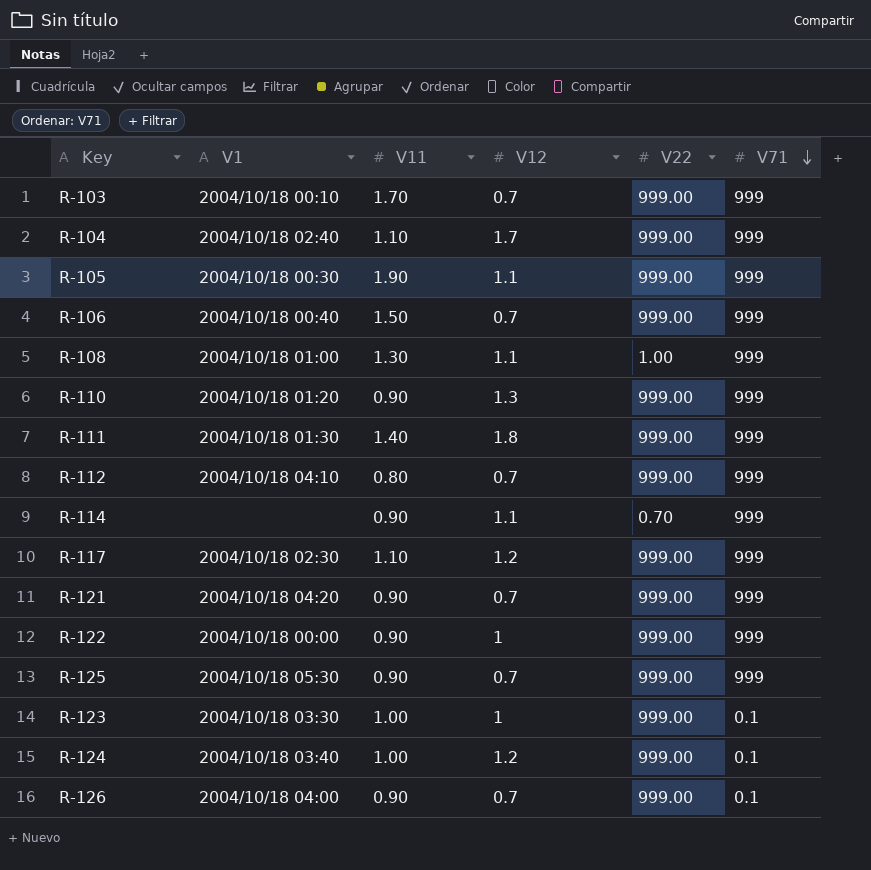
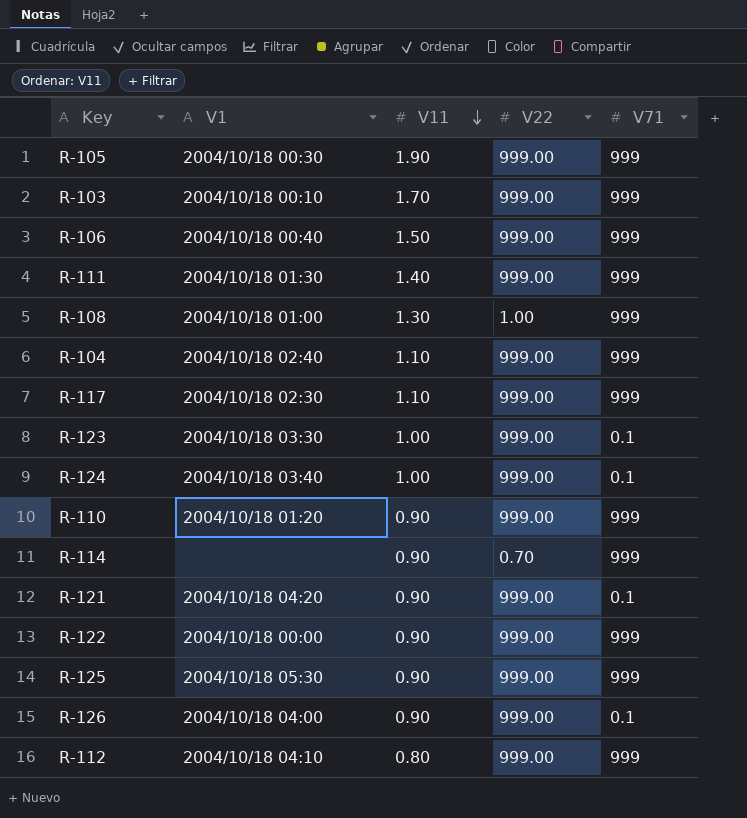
row order: V71 descending -> V11 descending
column V12 | position: 4 -> none
R-121 | V71: 999 -> 0.1

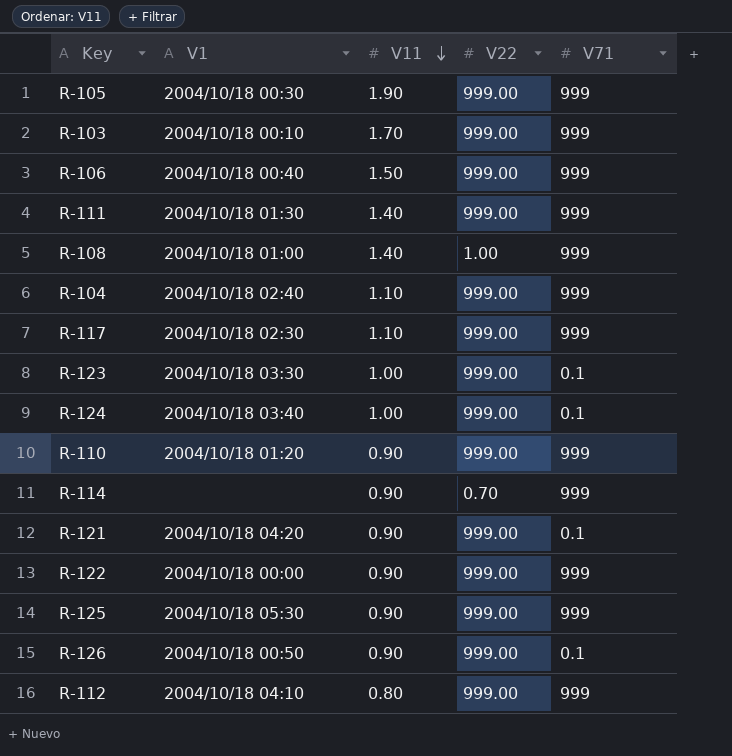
R-108 | V11: 1.30 -> 1.40
R-126 | V1: 2004/10/18 04:00 -> 2004/10/18 00:50

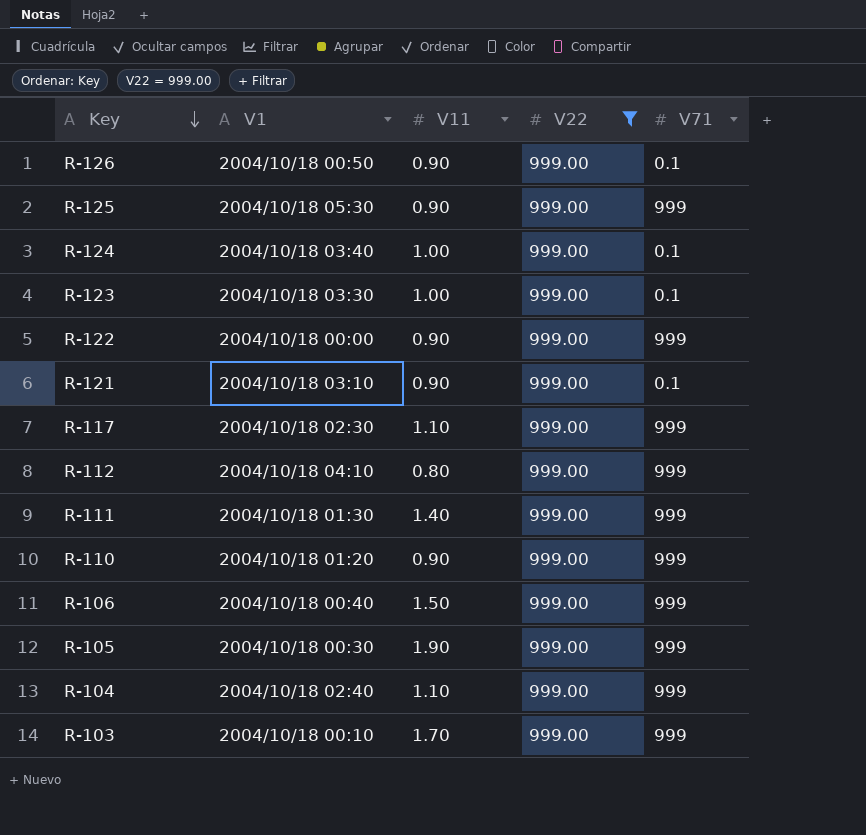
filter: none -> V22 = 999.00
row order: V11 descending -> Key descending
R-121 | V1: 2004/10/18 04:20 -> 2004/10/18 03:10

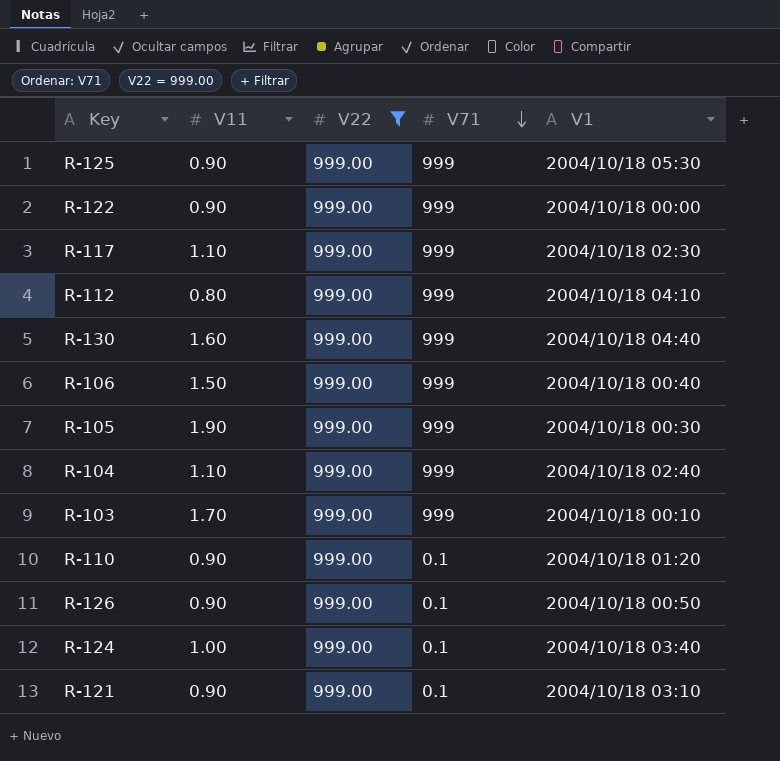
row order: Key descending -> V71 descending
column V1 | position: 2 -> 5
row R-123: 2004/10/18 03:30 | 1.00 | 999.00 | 0.1 -> none
row R-111: 2004/10/18 01:30 | 1.40 | 999.00 | 999 -> none
row R-130: none -> 1.60 | 999.00 | 999 | 2004/10/18 04:40
R-110 | V71: 999 -> 0.1

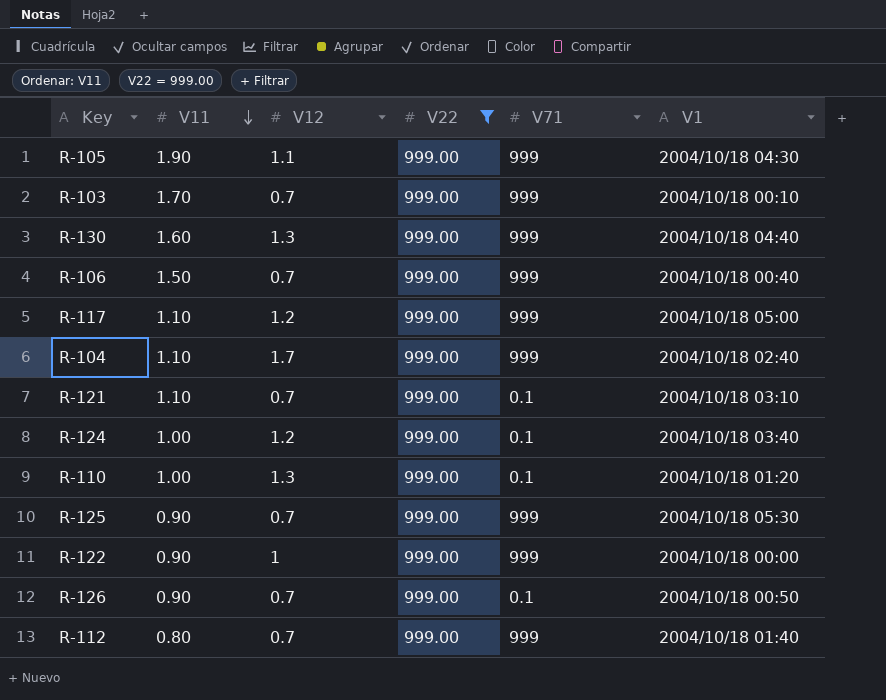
row order: V71 descending -> V11 descending
column V12 | position: none -> 3
R-105 | V1: 2004/10/18 00:30 -> 2004/10/18 04:30
R-117 | V1: 2004/10/18 02:30 -> 2004/10/18 05:00
R-121 | V11: 0.90 -> 1.10
R-110 | V11: 0.90 -> 1.00
R-112 | V1: 2004/10/18 04:10 -> 2004/10/18 01:40

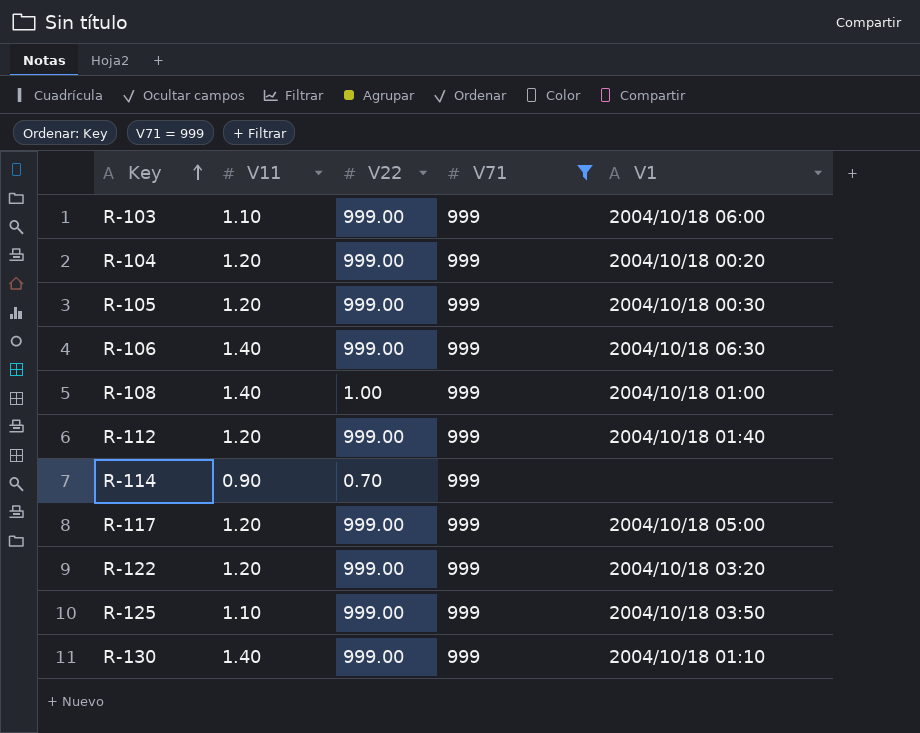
filter: V22 = 999.00 -> V71 = 999
row order: V11 descending -> Key ascending
column V12 | position: 3 -> none
R-103 | V11: 1.70 -> 1.10
R-103 | V1: 2004/10/18 00:10 -> 2004/10/18 06:00
R-104 | V11: 1.10 -> 1.20
R-104 | V1: 2004/10/18 02:40 -> 2004/10/18 00:20
R-105 | V11: 1.90 -> 1.20
R-105 | V1: 2004/10/18 04:30 -> 2004/10/18 00:30
R-106 | V11: 1.50 -> 1.40
R-106 | V1: 2004/10/18 00:40 -> 2004/10/18 06:30
R-112 | V11: 0.80 -> 1.20
R-117 | V11: 1.10 -> 1.20
R-122 | V11: 0.90 -> 1.20
R-122 | V1: 2004/10/18 00:00 -> 2004/10/18 03:20
R-125 | V11: 0.90 -> 1.10
R-125 | V1: 2004/10/18 05:30 -> 2004/10/18 03:50
R-130 | V11: 1.60 -> 1.40
R-130 | V1: 2004/10/18 04:40 -> 2004/10/18 01:10

